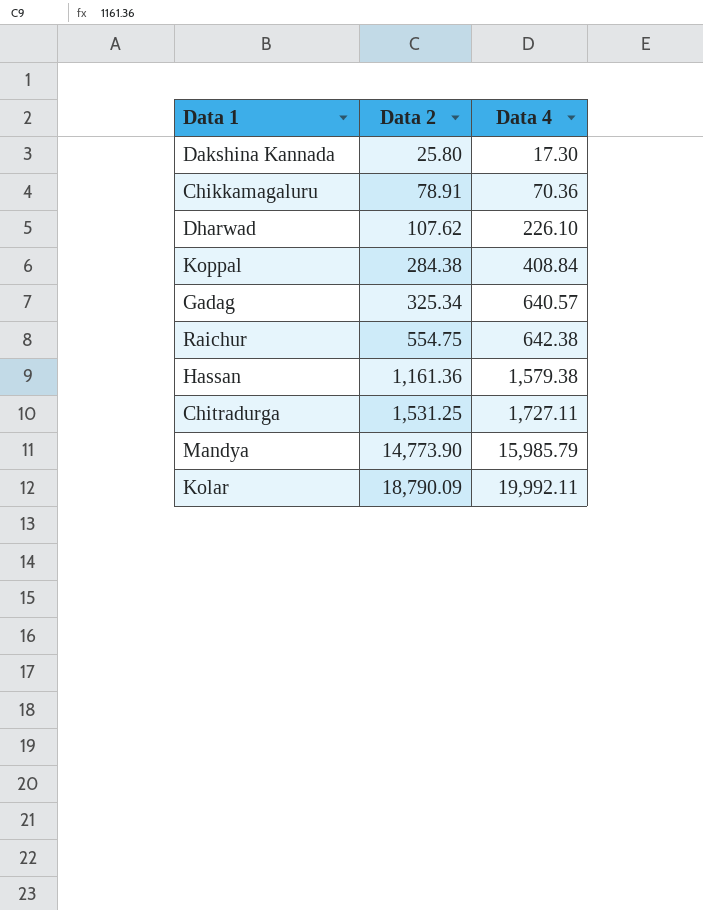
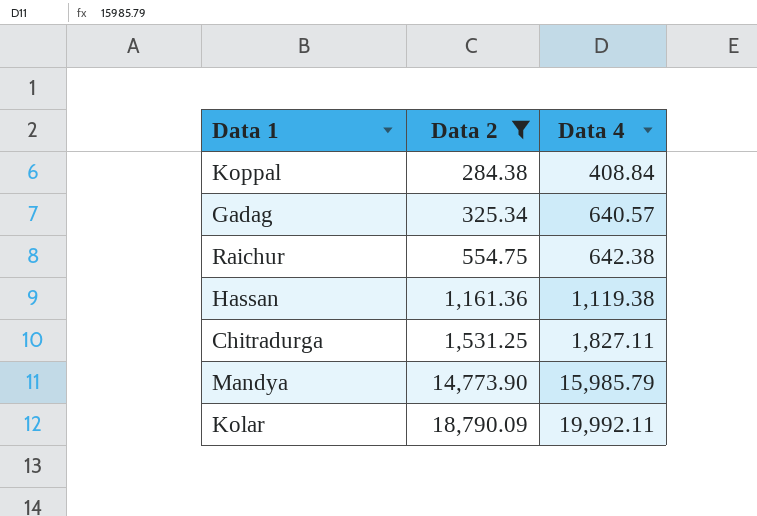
filter: none -> Data 2 >= 284.38
Hassan | Data 4: 1,579.38 -> 1,119.38
Chitradurga | Data 4: 1,727.11 -> 1,827.11

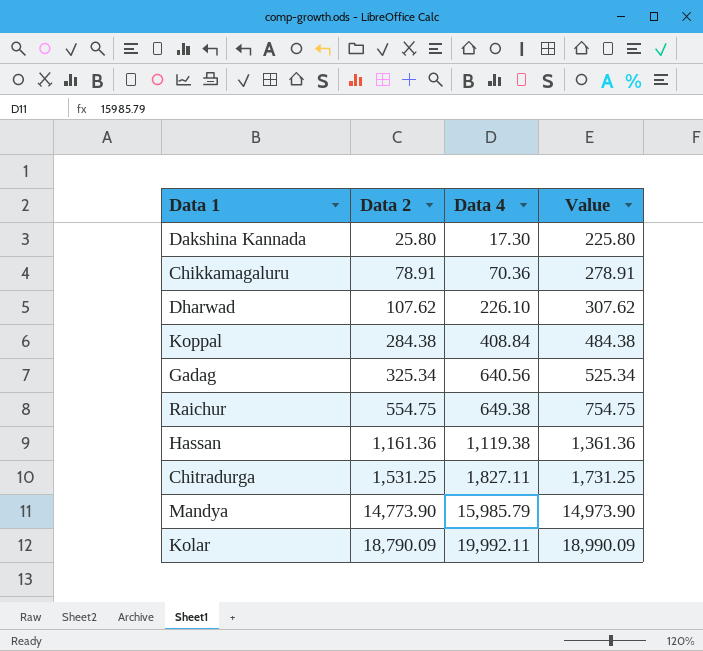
filter: Data 2 >= 284.38 -> none
column Value | formula: none -> [Data 2] + 200
Gadag | Data 4: 640.57 -> 640.56
Raichur | Data 4: 642.38 -> 649.38

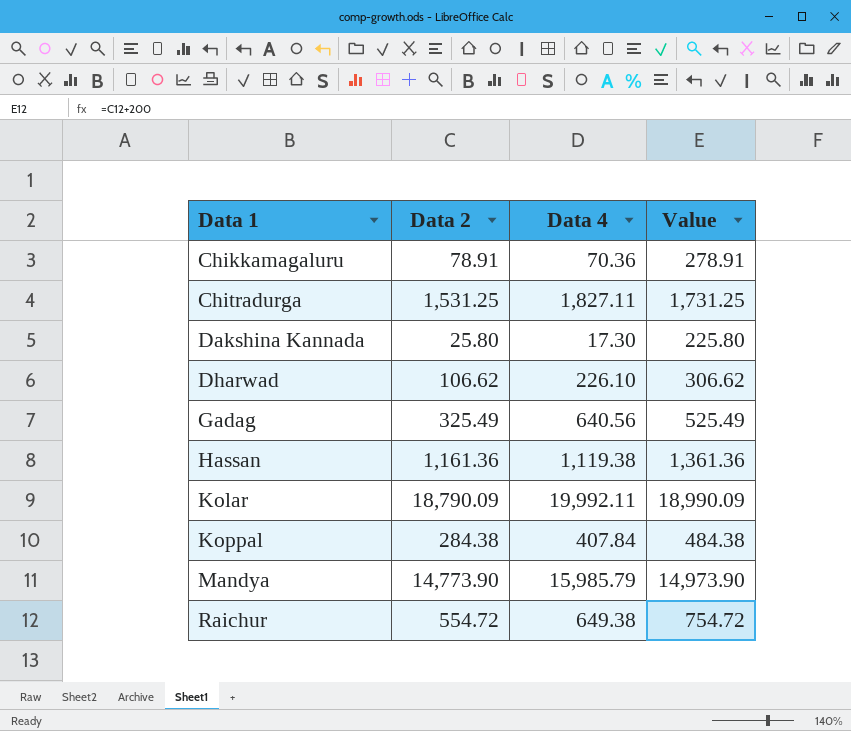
row order: Data 2 ascending -> Data 1 ascending
Dharwad | Data 2: 107.62 -> 106.62
Dharwad | Value: 307.62 -> 306.62
Gadag | Data 2: 325.34 -> 325.49
Gadag | Value: 525.34 -> 525.49
Koppal | Data 4: 408.84 -> 407.84
Raichur | Data 2: 554.75 -> 554.72
Raichur | Value: 754.75 -> 754.72

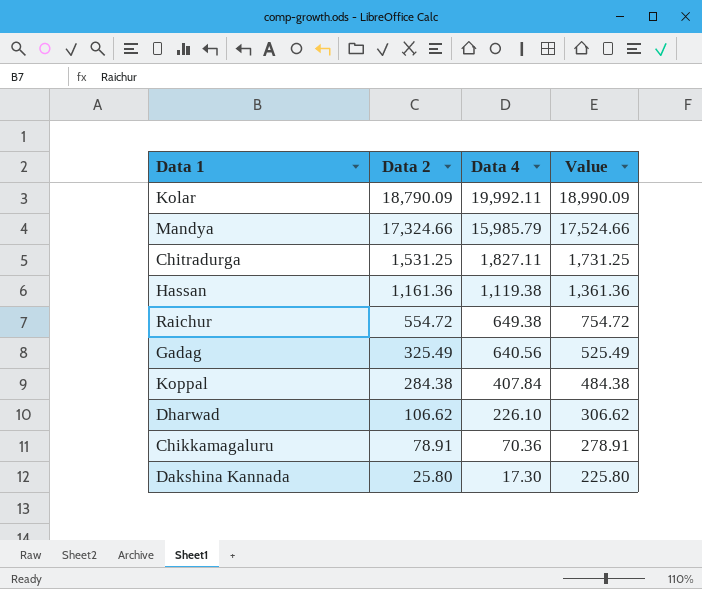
row order: Data 1 ascending -> Data 2 descending
Mandya | Data 2: 14,773.90 -> 17,324.66
Mandya | Value: 14,973.90 -> 17,524.66

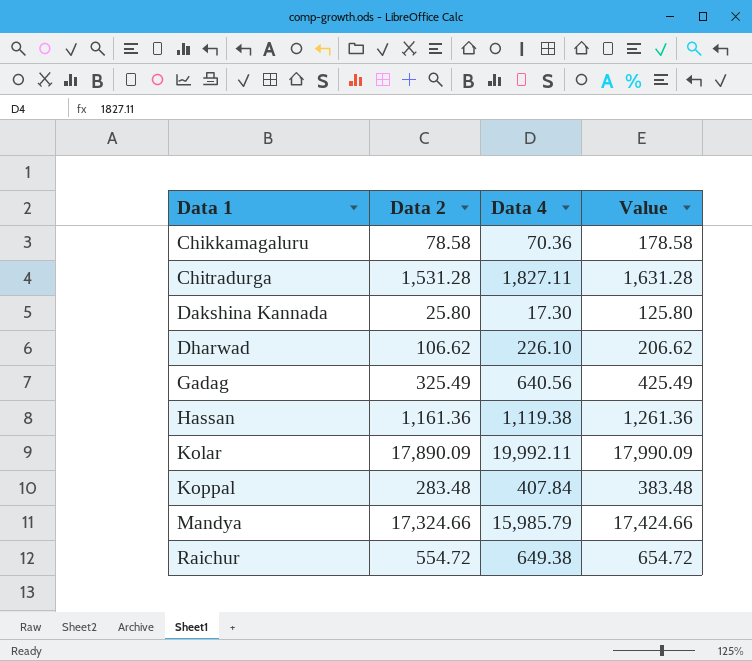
row order: Data 2 descending -> Data 1 ascending
column Value | formula: [Data 2] + 200 -> [Data 2] + 100
Chikkamagaluru | Data 2: 78.91 -> 78.58
Chitradurga | Data 2: 1,531.25 -> 1,531.28
Kolar | Data 2: 18,790.09 -> 17,890.09
Koppal | Data 2: 284.38 -> 283.48

